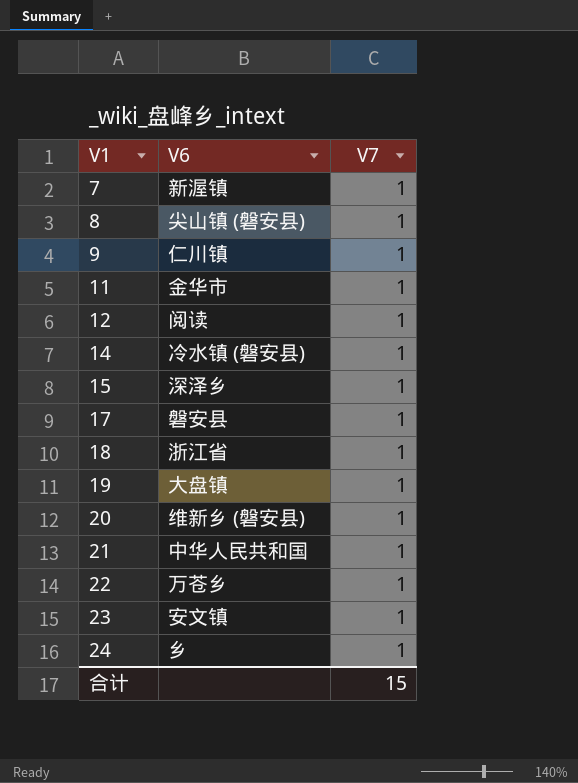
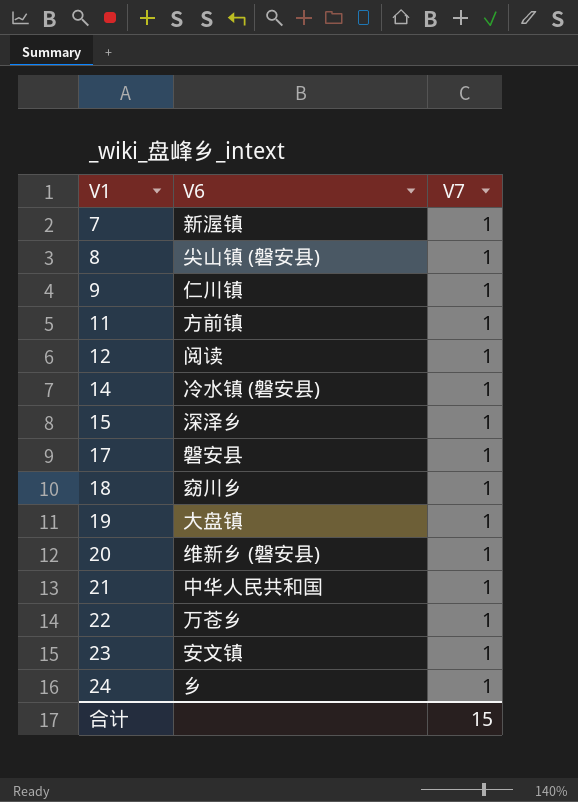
11 | V6: 金华市 -> 方前镇
18 | V6: 浙江省 -> 窈川乡

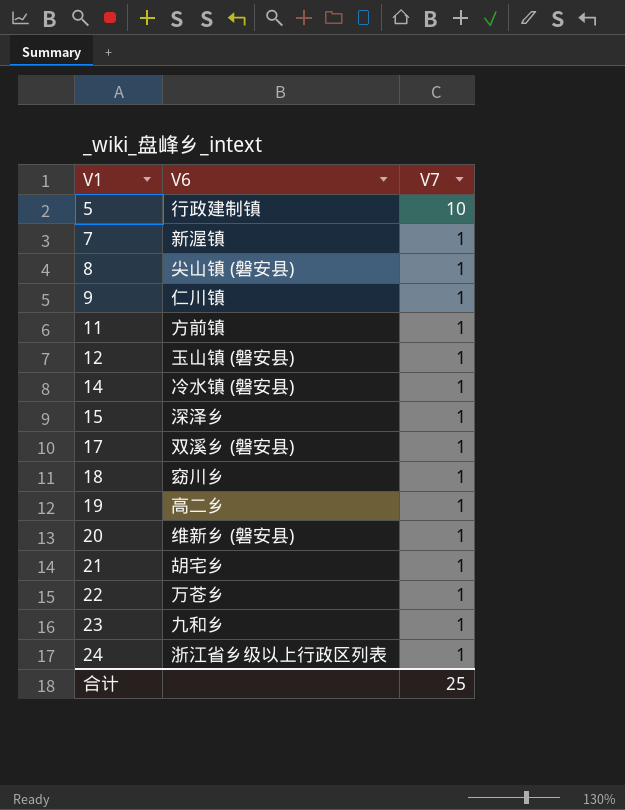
row 5: none -> 行政建制镇 | 10
12 | V6: 阅读 -> 玉山镇 (磐安县)
17 | V6: 磐安县 -> 双溪乡 (磐安县)
19 | V6: 大盘镇 -> 高二乡
21 | V6: 中华人民共和国 -> 胡宅乡
23 | V6: 安文镇 -> 九和乡
24 | V6: 乡 -> 浙江省乡级以上行政区列表
合计 | V7: 15 -> 25

